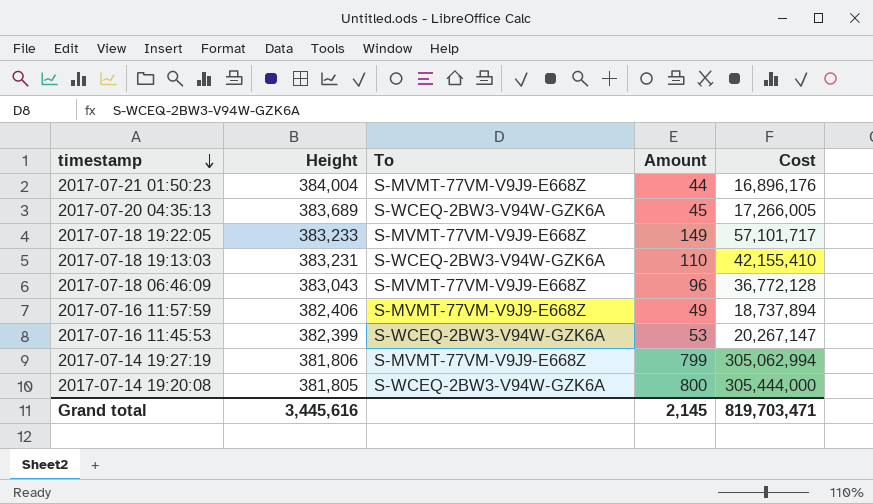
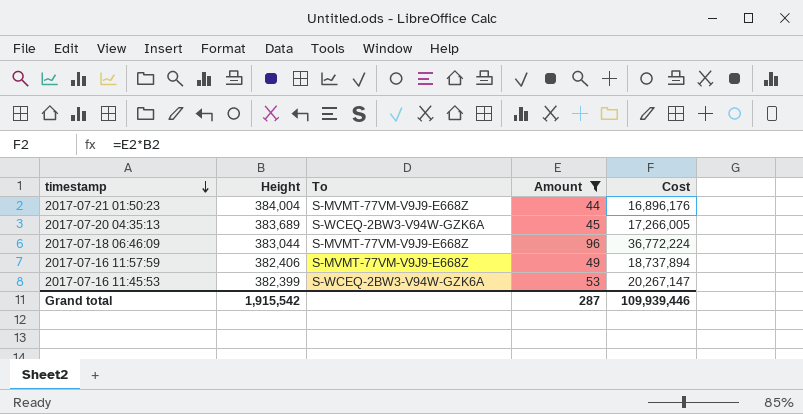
filter: none -> Amount <= 96
2017-07-18 06:46:09 | Height: 383,043 -> 383,044
2017-07-18 06:46:09 | Cost: 36,772,128 -> 36,772,224
Grand total | Height: 3,445,616 -> 1,915,542
Grand total | Amount: 2,145 -> 287
Grand total | Cost: 819,703,471 -> 109,939,446

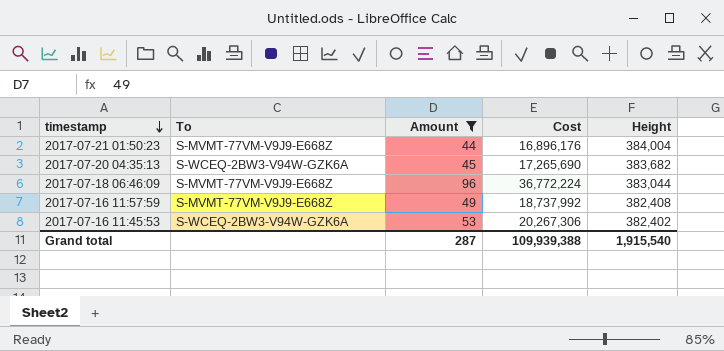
column Height | position: 2 -> 5
2017-07-20 04:35:13 | Cost: 17,266,005 -> 17,265,690
2017-07-20 04:35:13 | Height: 383,689 -> 383,682
2017-07-16 11:57:59 | Cost: 18,737,894 -> 18,737,992
2017-07-16 11:57:59 | Height: 382,406 -> 382,408
2017-07-16 11:45:53 | Cost: 20,267,147 -> 20,267,306
2017-07-16 11:45:53 | Height: 382,399 -> 382,402
Grand total | Cost: 109,939,446 -> 109,939,388
Grand total | Height: 1,915,542 -> 1,915,540

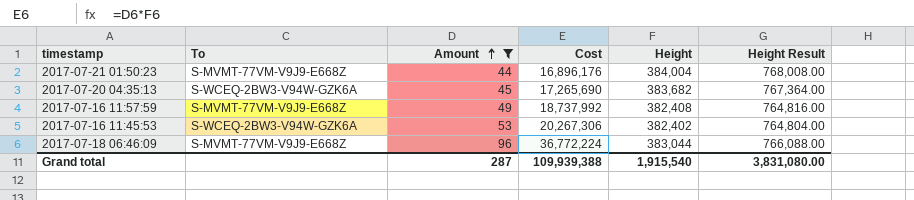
row order: timestamp descending -> Amount ascending
column Height Result | formula: none -> [Height] * 2

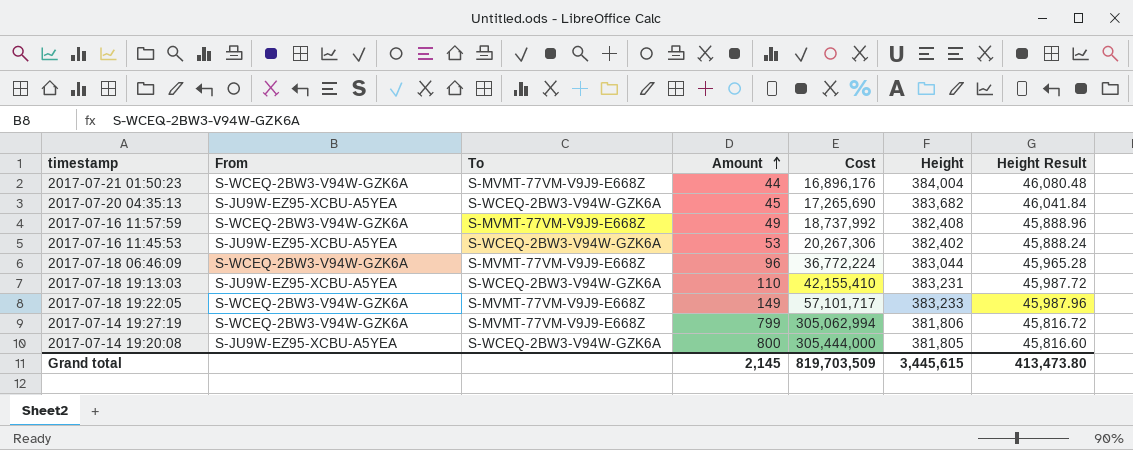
filter: Amount <= 96 -> none
column From | position: none -> 2
column Height Result | formula: [Height] * 2 -> [Height] * 0.12
Grand total | Amount: 287 -> 2,145
Grand total | Cost: 109,939,388 -> 819,703,509
Grand total | Height: 1,915,540 -> 3,445,615
Grand total | Height Result: 3,831,080.00 -> 413,473.80

